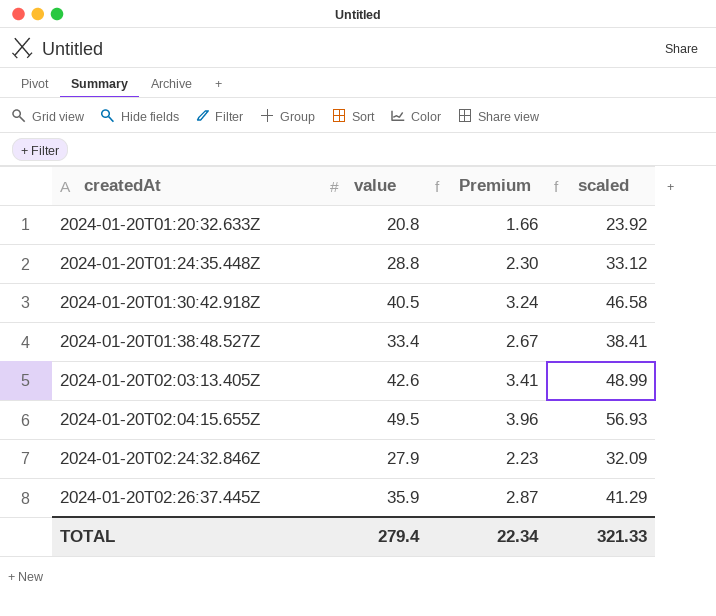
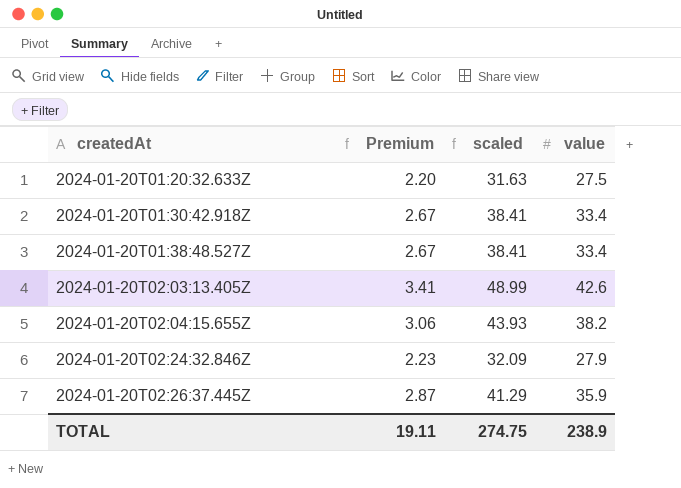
column value | position: 2 -> 4
row 2024-01-20T01:24:35.448Z: 28.8 | 2.30 | 33.12 -> none
2024-01-20T01:20:32.633Z | Premium: 1.66 -> 2.20
2024-01-20T01:20:32.633Z | scaled: 23.92 -> 31.63
2024-01-20T01:20:32.633Z | value: 20.8 -> 27.5
2024-01-20T01:30:42.918Z | Premium: 3.24 -> 2.67
2024-01-20T01:30:42.918Z | scaled: 46.58 -> 38.41
2024-01-20T01:30:42.918Z | value: 40.5 -> 33.4
2024-01-20T02:04:15.655Z | Premium: 3.96 -> 3.06
2024-01-20T02:04:15.655Z | scaled: 56.93 -> 43.93
2024-01-20T02:04:15.655Z | value: 49.5 -> 38.2
TOTAL | Premium: 22.34 -> 19.11
TOTAL | scaled: 321.33 -> 274.75
TOTAL | value: 279.4 -> 238.9

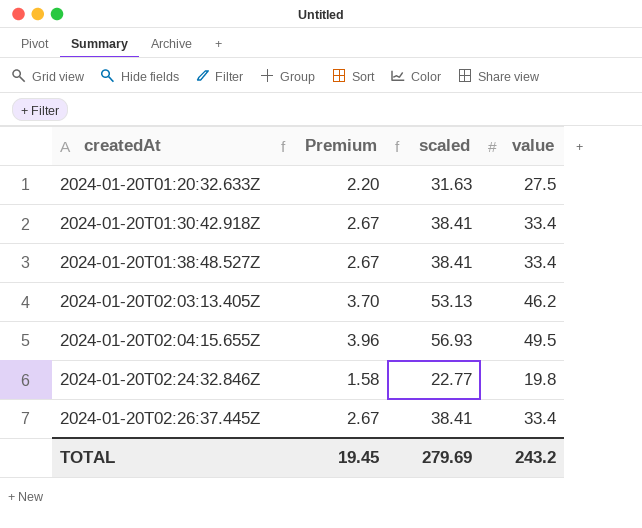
2024-01-20T02:03:13.405Z | Premium: 3.41 -> 3.70
2024-01-20T02:03:13.405Z | scaled: 48.99 -> 53.13
2024-01-20T02:03:13.405Z | value: 42.6 -> 46.2
2024-01-20T02:04:15.655Z | Premium: 3.06 -> 3.96
2024-01-20T02:04:15.655Z | scaled: 43.93 -> 56.93
2024-01-20T02:04:15.655Z | value: 38.2 -> 49.5
2024-01-20T02:24:32.846Z | Premium: 2.23 -> 1.58
2024-01-20T02:24:32.846Z | scaled: 32.09 -> 22.77
2024-01-20T02:24:32.846Z | value: 27.9 -> 19.8
2024-01-20T02:26:37.445Z | Premium: 2.87 -> 2.67
2024-01-20T02:26:37.445Z | scaled: 41.29 -> 38.41
2024-01-20T02:26:37.445Z | value: 35.9 -> 33.4
TOTAL | Premium: 19.11 -> 19.45
TOTAL | scaled: 274.75 -> 279.69
TOTAL | value: 238.9 -> 243.2

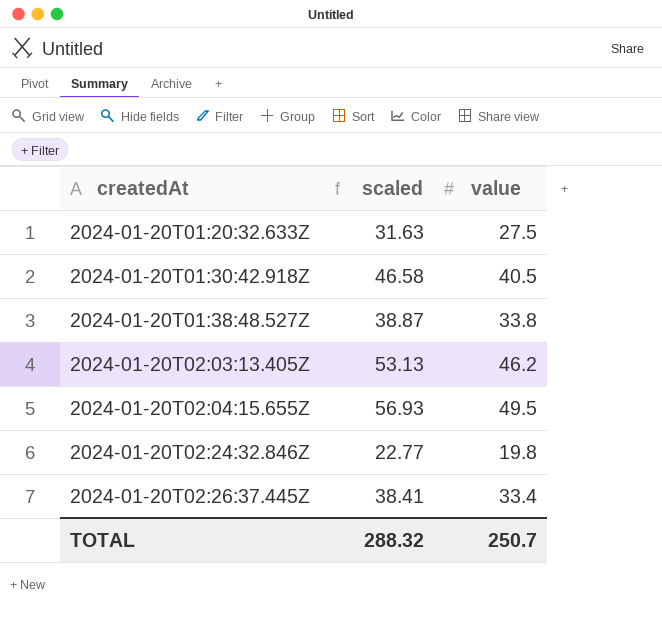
column Premium | formula: [value] * 0.08 -> none
2024-01-20T01:30:42.918Z | scaled: 38.41 -> 46.58
2024-01-20T01:30:42.918Z | value: 33.4 -> 40.5
2024-01-20T01:38:48.527Z | scaled: 38.41 -> 38.87
2024-01-20T01:38:48.527Z | value: 33.4 -> 33.8
TOTAL | scaled: 279.69 -> 288.32
TOTAL | value: 243.2 -> 250.7

